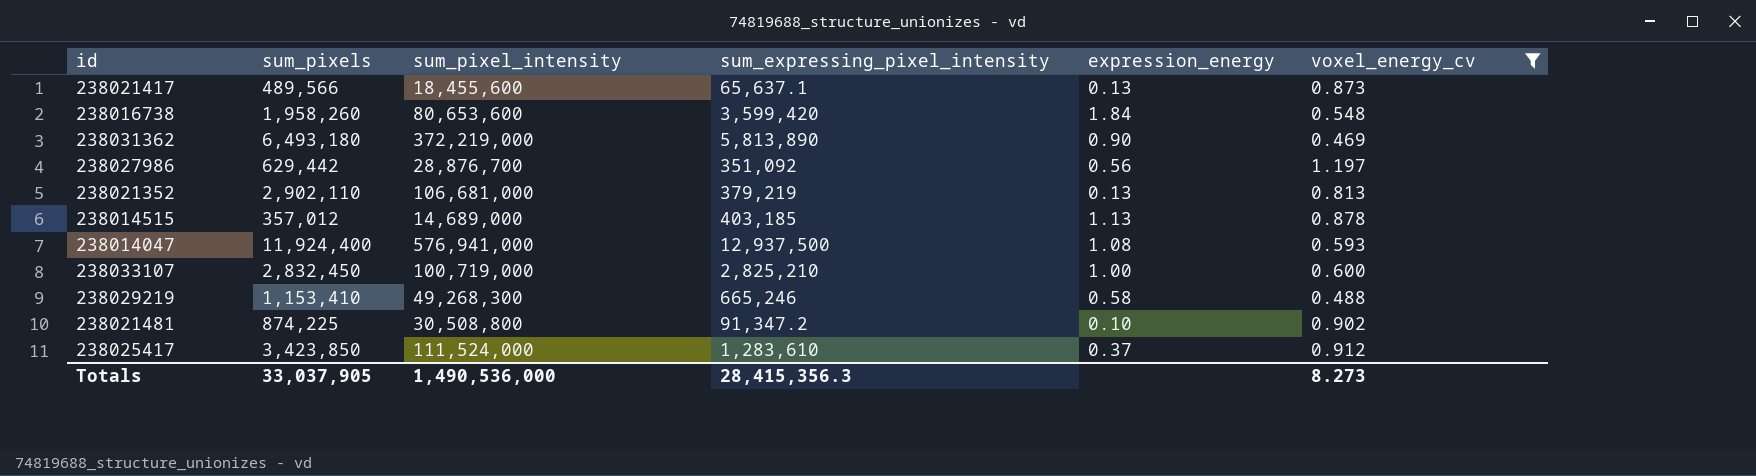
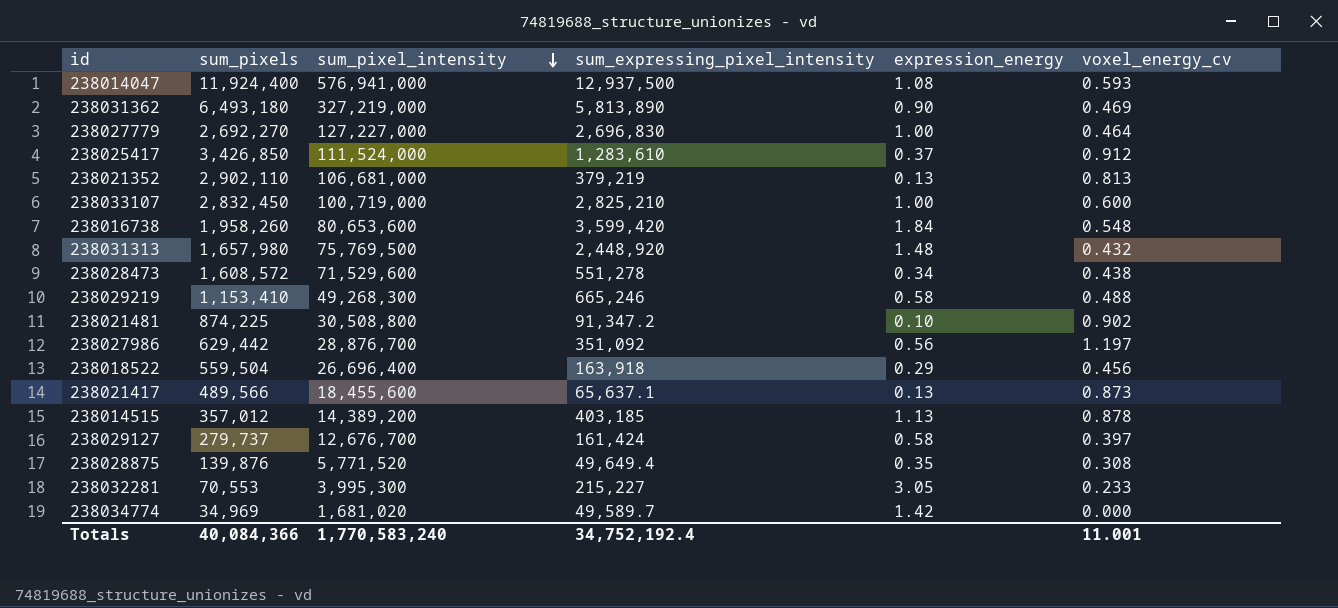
filter: voxel_energy_cv >= 0.469 -> none
row order: none -> sum_pixel_intensity descending
238031362 | sum_pixel_intensity: 372,219,000 -> 327,219,000
238025417 | sum_pixels: 3,423,850 -> 3,426,850
238014515 | sum_pixel_intensity: 14,689,000 -> 14,389,200
Totals | sum_pixels: 33,037,905 -> 40,084,366
Totals | sum_pixel_intensity: 1,490,536,000 -> 1,770,583,240
Totals | sum_expressing_pixel_intensity: 28,415,356.3 -> 34,752,192.4
Totals | voxel_energy_cv: 8.273 -> 11.001

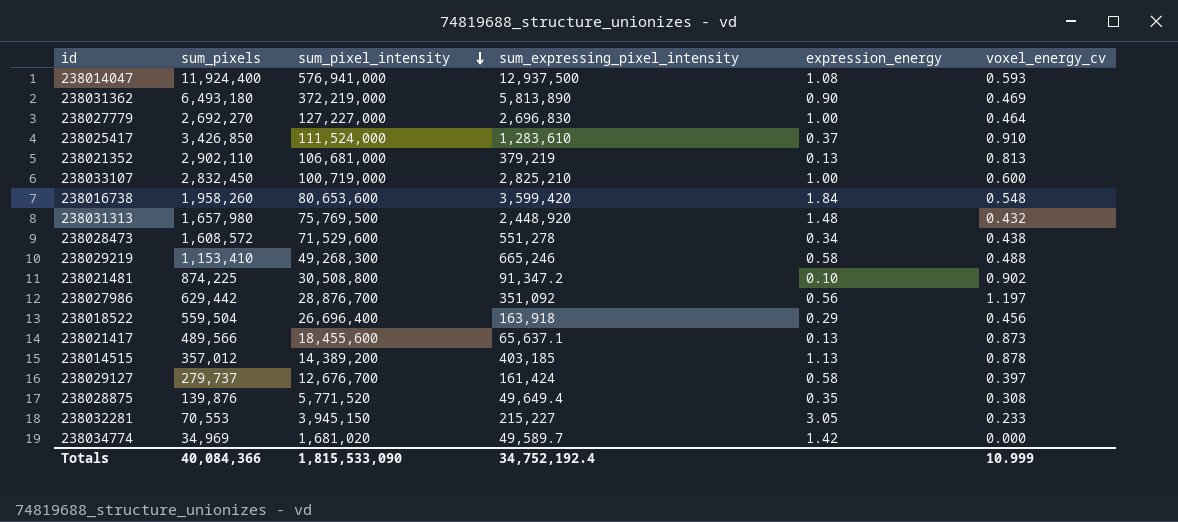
238031362 | sum_pixel_intensity: 327,219,000 -> 372,219,000
238025417 | voxel_energy_cv: 0.912 -> 0.910
238032281 | sum_pixel_intensity: 3,995,300 -> 3,945,150
Totals | sum_pixel_intensity: 1,770,583,240 -> 1,815,533,090
Totals | voxel_energy_cv: 11.001 -> 10.999

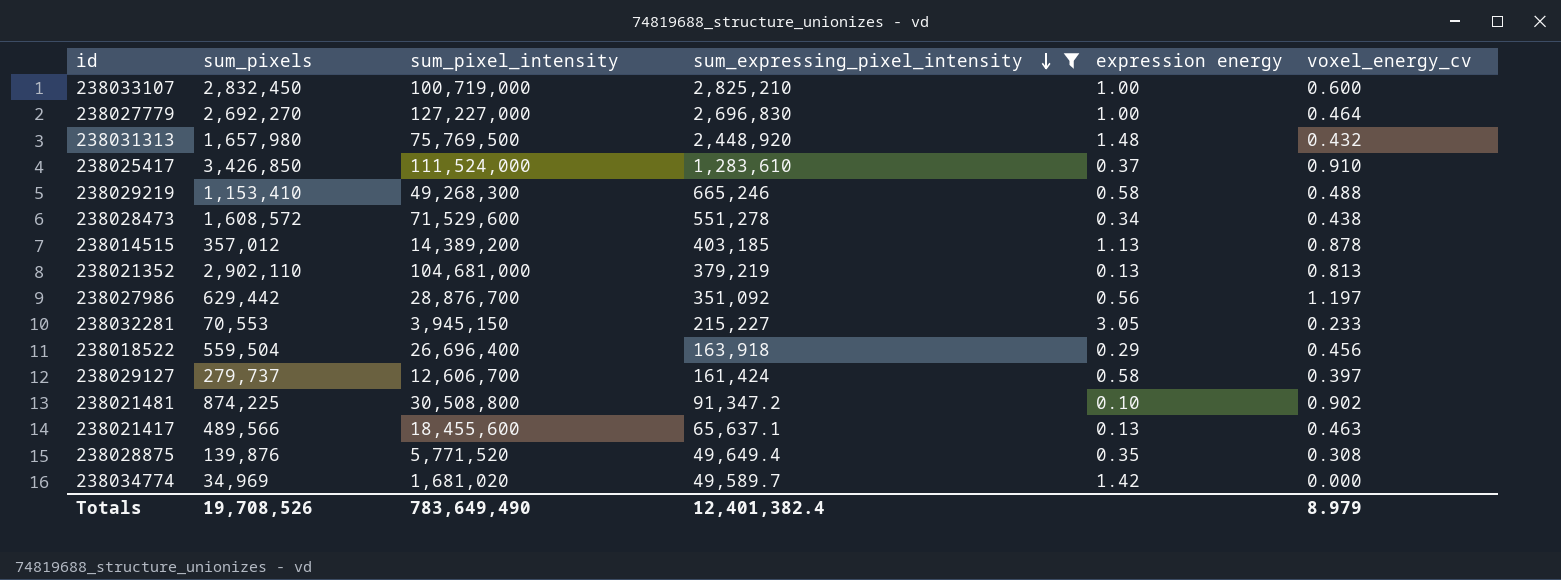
filter: none -> sum_expressing_pixel_intensity <= 2,825,210
row order: sum_pixel_intensity descending -> sum_expressing_pixel_intensity descending
column name: expression_energy -> expression energy
238021352 | sum_pixel_intensity: 106,681,000 -> 104,681,000
238029127 | sum_pixel_intensity: 12,676,700 -> 12,606,700
238021417 | voxel_energy_cv: 0.873 -> 0.463
Totals | sum_pixels: 40,084,366 -> 19,708,526
Totals | sum_pixel_intensity: 1,815,533,090 -> 783,649,490
Totals | sum_expressing_pixel_intensity: 34,752,192.4 -> 12,401,382.4
Totals | voxel_energy_cv: 10.999 -> 8.979

